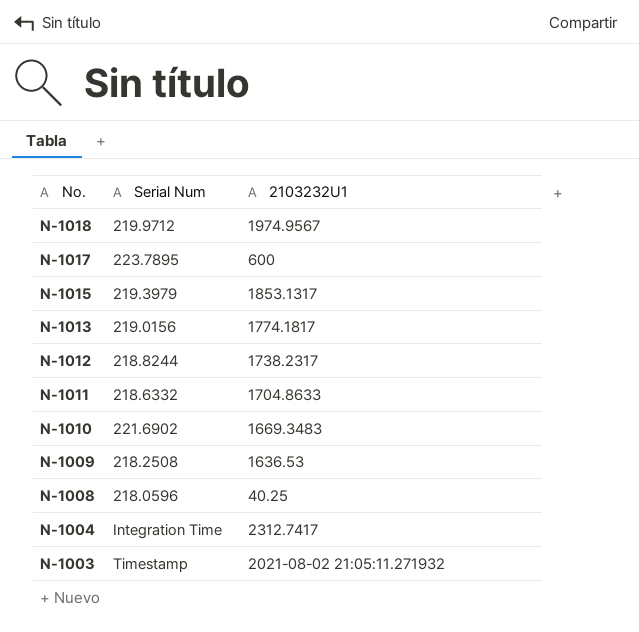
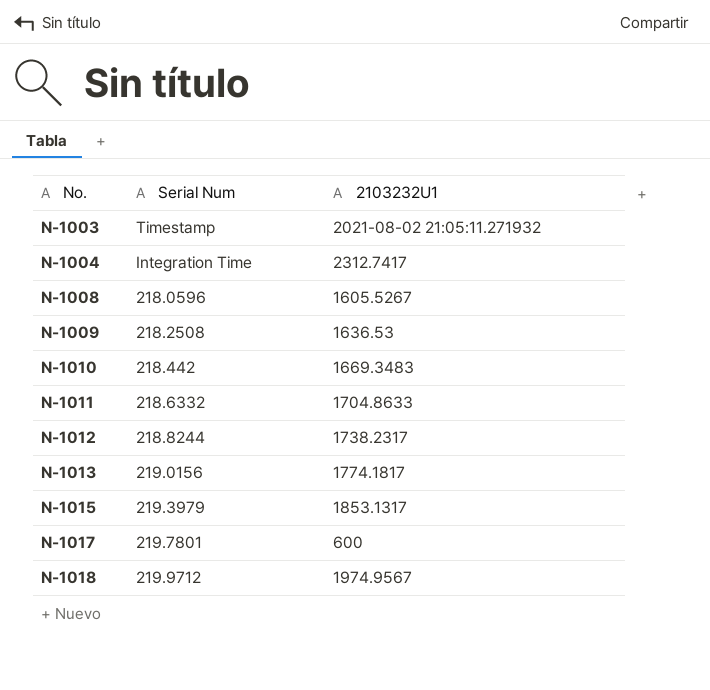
row order: No. descending -> No. ascending
N-1008 | 2103232U1: 40.25 -> 1605.5267
N-1010 | Serial Num: 221.6902 -> 218.442
N-1017 | Serial Num: 223.7895 -> 219.7801

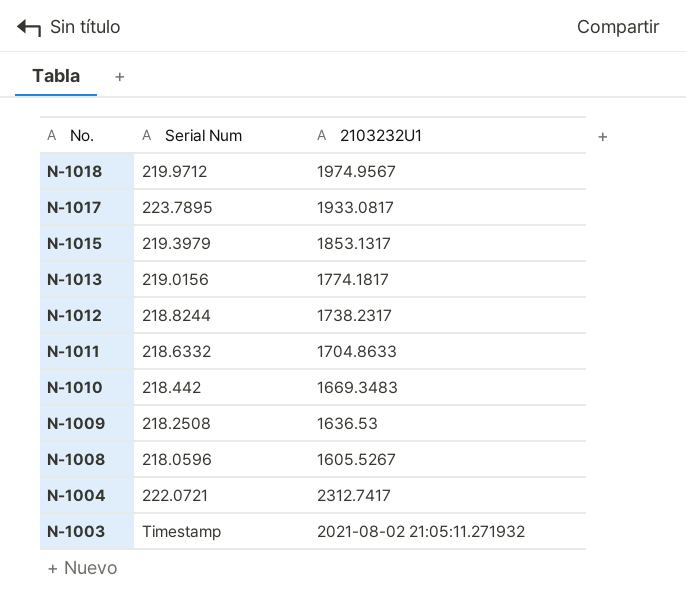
row order: No. ascending -> No. descending
N-1017 | Serial Num: 219.7801 -> 223.7895
N-1017 | 2103232U1: 600 -> 1933.0817
N-1004 | Serial Num: Integration Time -> 222.0721

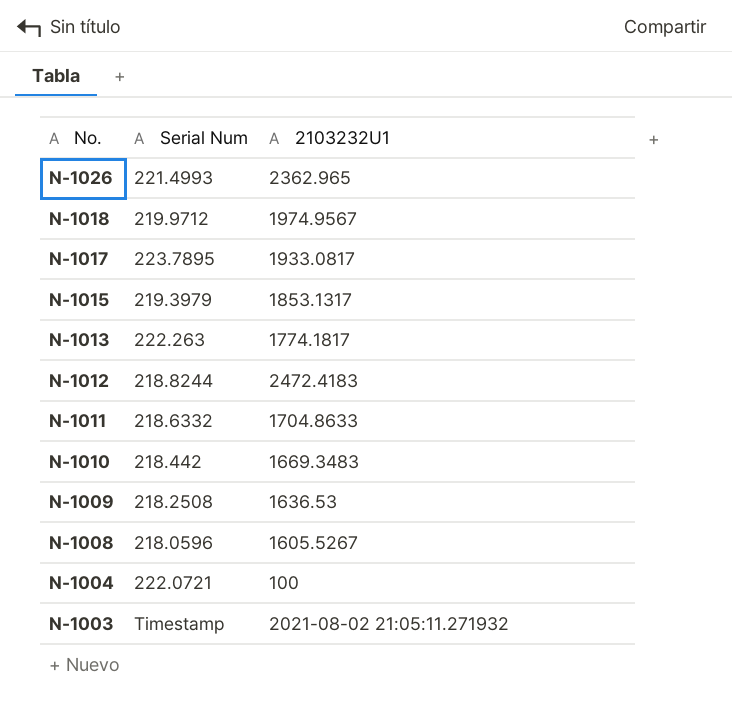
row N-1026: none -> 221.4993 | 2362.965
N-1013 | Serial Num: 219.0156 -> 222.263
N-1012 | 2103232U1: 1738.2317 -> 2472.4183
N-1004 | 2103232U1: 2312.7417 -> 100

